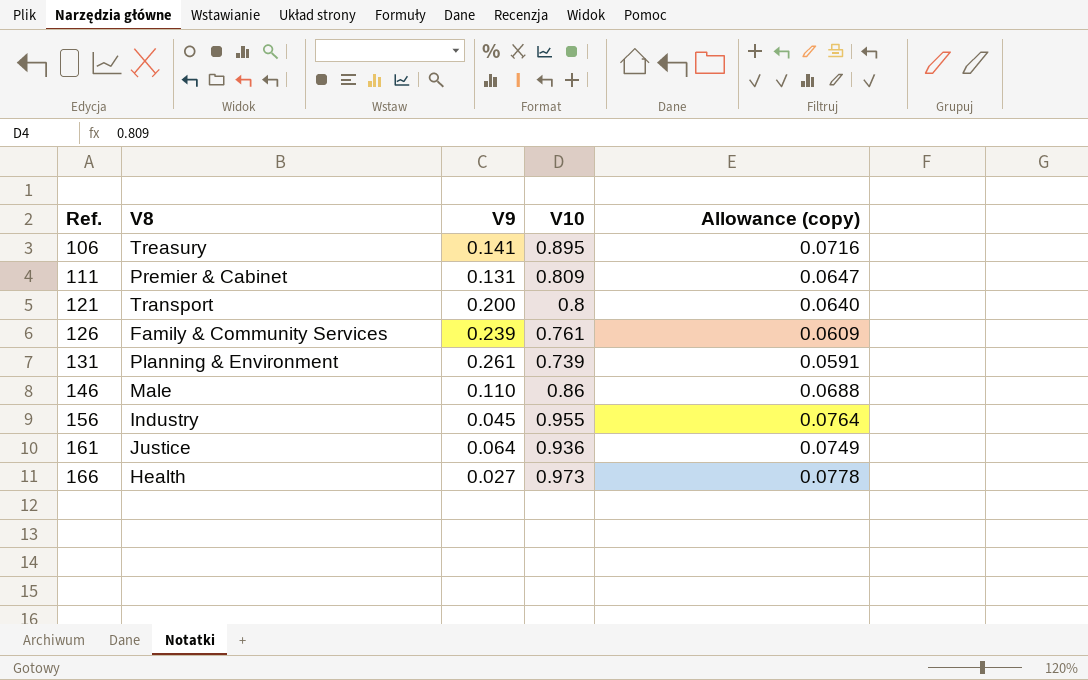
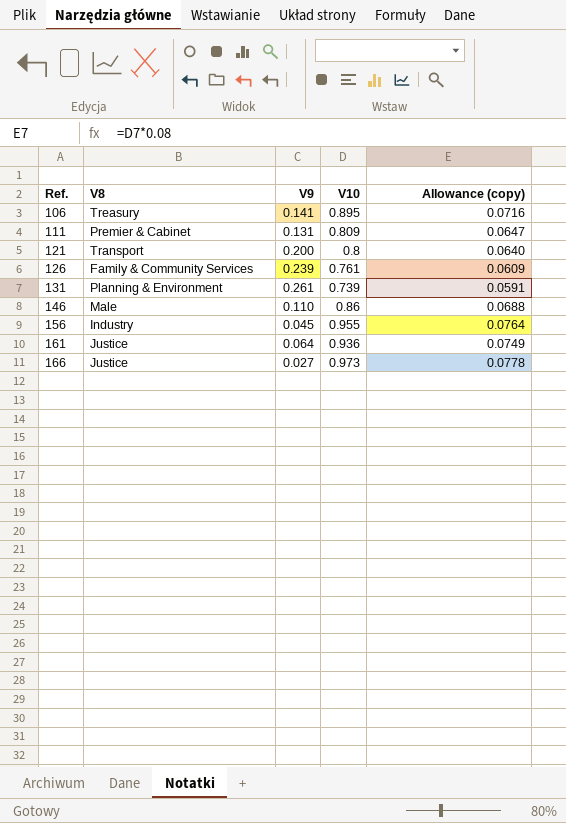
166 | V8: Health -> Justice

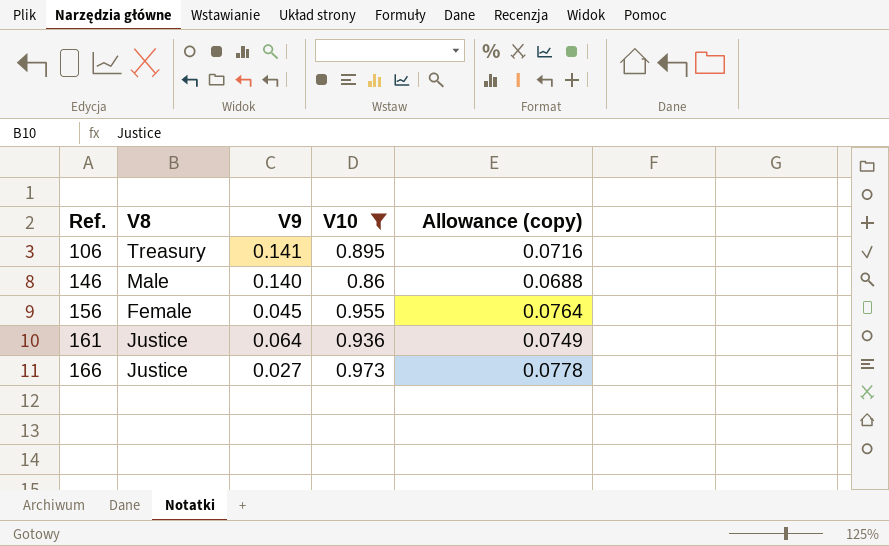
filter: none -> V10 >= 0.86
146 | V9: 0.110 -> 0.140
156 | V8: Industry -> Female

